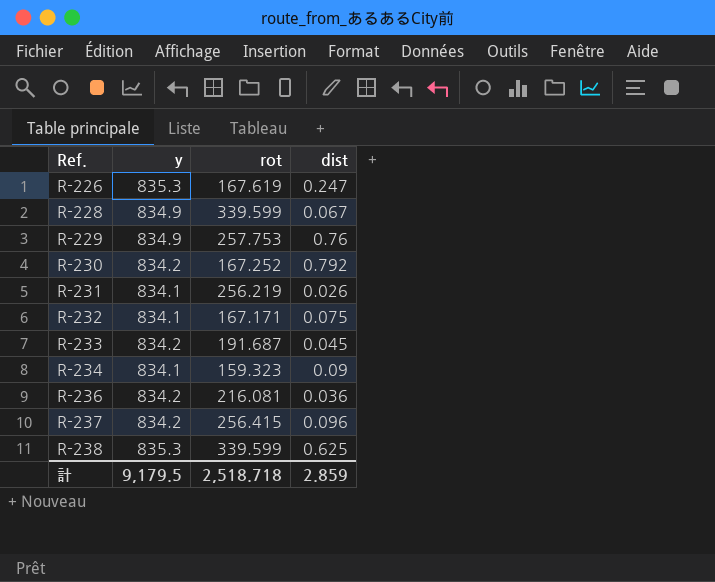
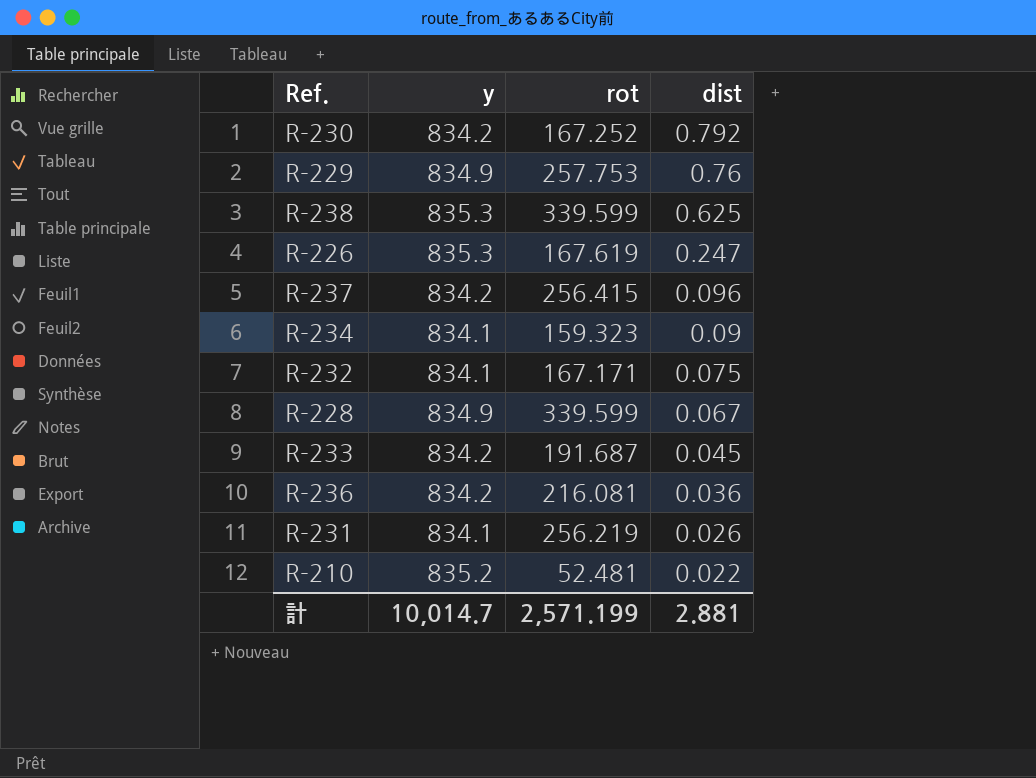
row order: Ref. ascending -> dist descending
row R-210: none -> 835.2 | 52.481 | 0.022
計 | y: 9,179.5 -> 10,014.7
計 | rot: 2,518.718 -> 2,571.199
計 | dist: 2.859 -> 2.881

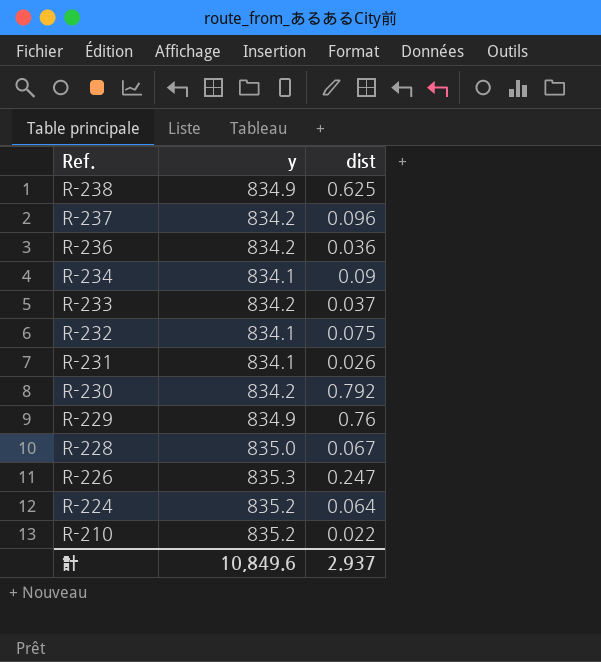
row order: dist descending -> Ref. descending
column rot | position: 3 -> none
R-238 | y: 835.3 -> 834.9
R-233 | dist: 0.045 -> 0.037
R-228 | y: 834.9 -> 835.0
row R-224: none -> 835.2 | 0.064
計 | y: 10,014.7 -> 10,849.6
計 | dist: 2.881 -> 2.937

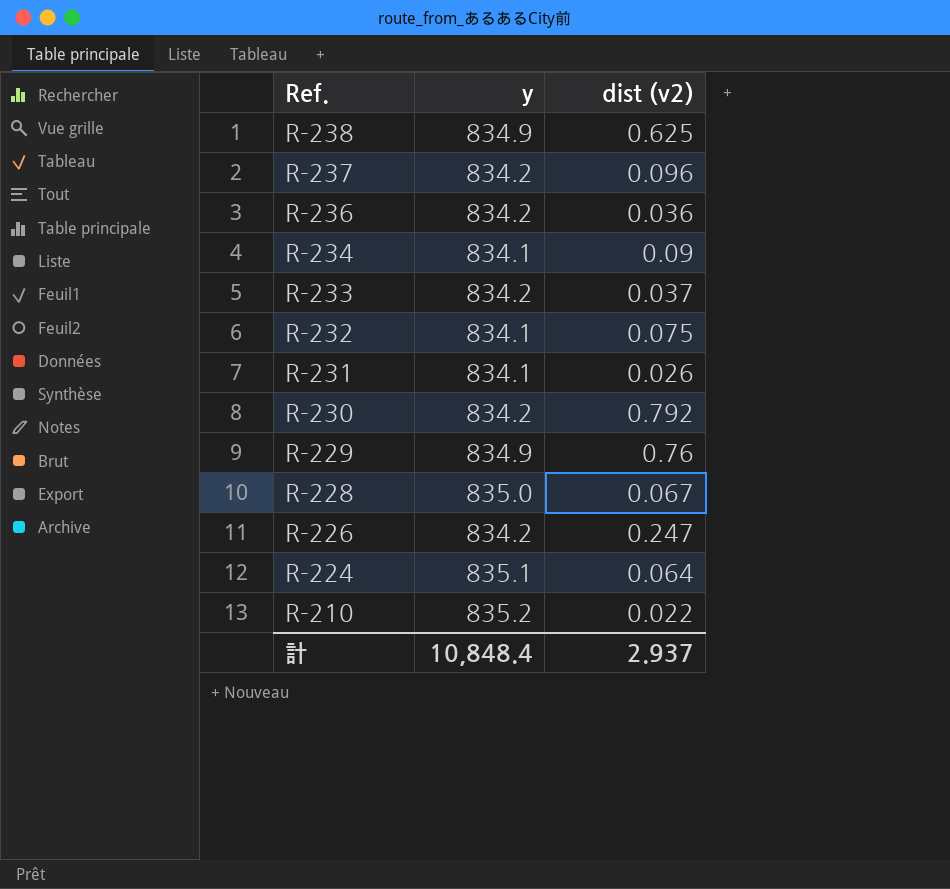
column name: dist -> dist (v2)
R-226 | y: 835.3 -> 834.2
R-224 | y: 835.2 -> 835.1
計 | y: 10,849.6 -> 10,848.4

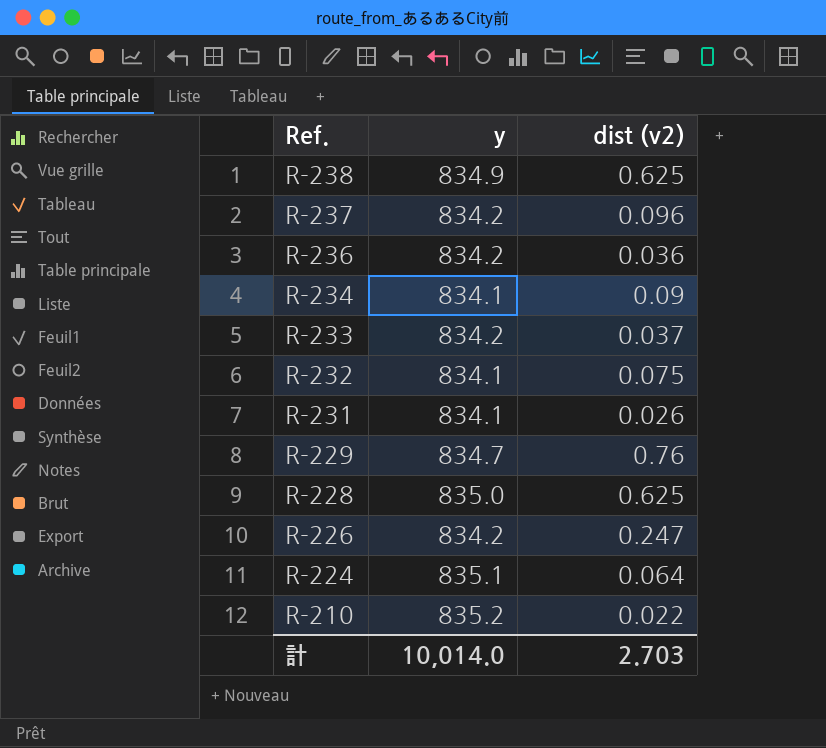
row R-230: 834.2 | 0.792 -> none
R-229 | y: 834.9 -> 834.7
R-228 | dist (v2): 0.067 -> 0.625
計 | y: 10,848.4 -> 10,014.0
計 | dist (v2): 2.937 -> 2.703

